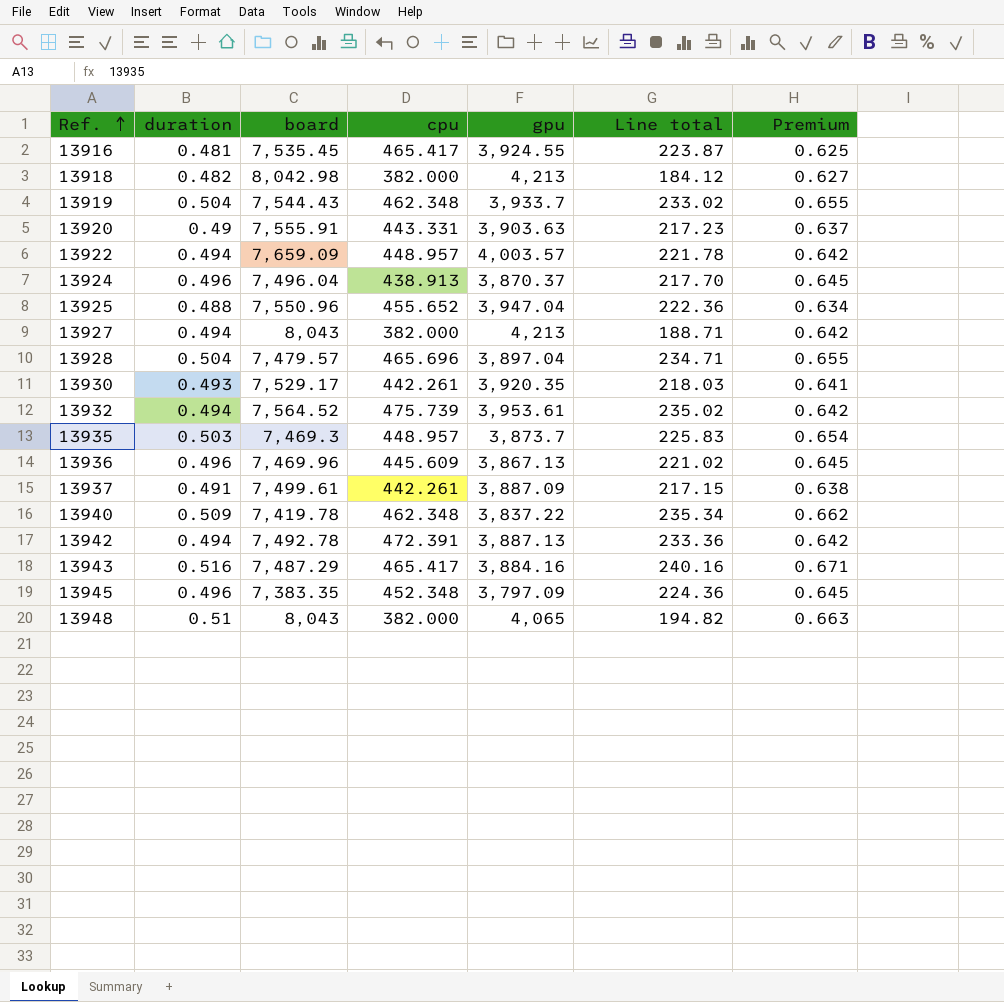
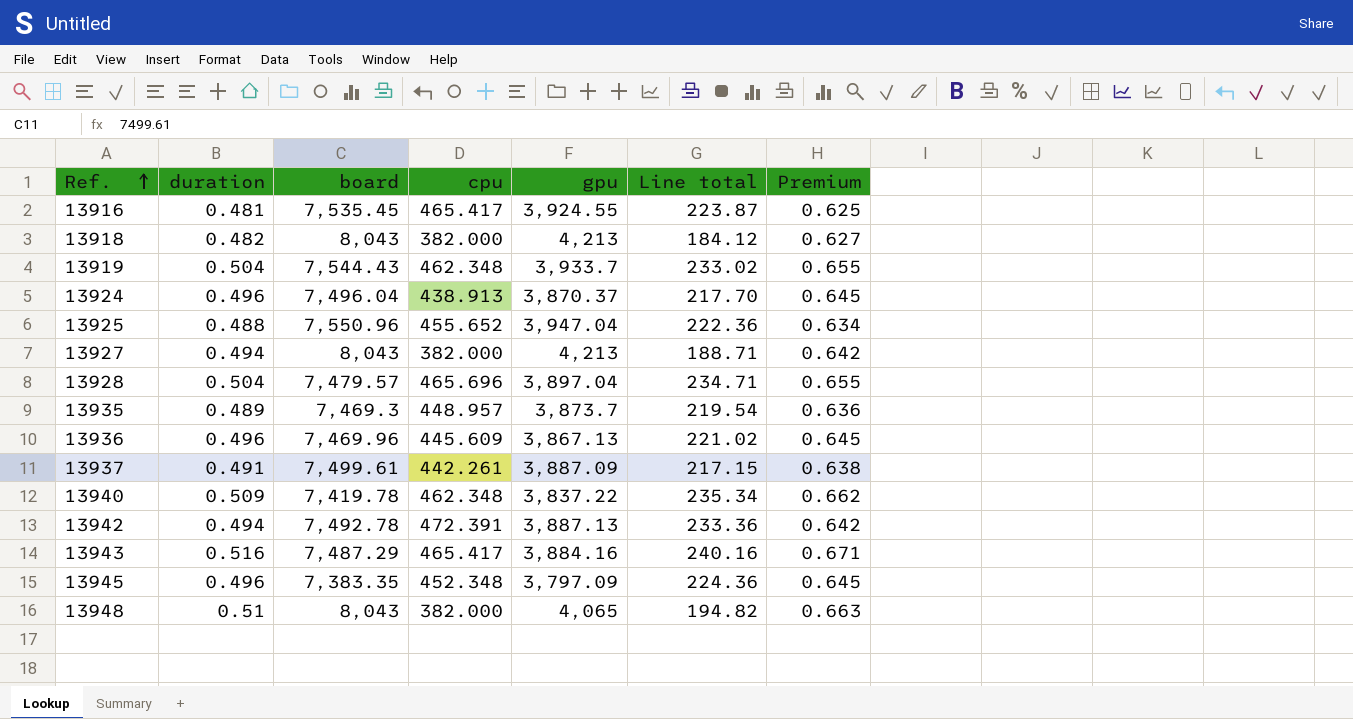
row 13920: 0.49 | 7,555.91 | 443.331 | 3,903.63 | 217.23 | 0.637 -> none
row 13922: 0.494 | 7,659.09 | 448.957 | 4,003.57 | 221.78 | 0.642 -> none
row 13930: 0.493 | 7,529.17 | 442.261 | 3,920.35 | 218.03 | 0.641 -> none
row 13932: 0.494 | 7,564.52 | 475.739 | 3,953.61 | 235.02 | 0.642 -> none
13918 | board: 8,042.98 -> 8,043
13935 | duration: 0.503 -> 0.489
13935 | Line total: 225.83 -> 219.54
13935 | Premium: 0.654 -> 0.636

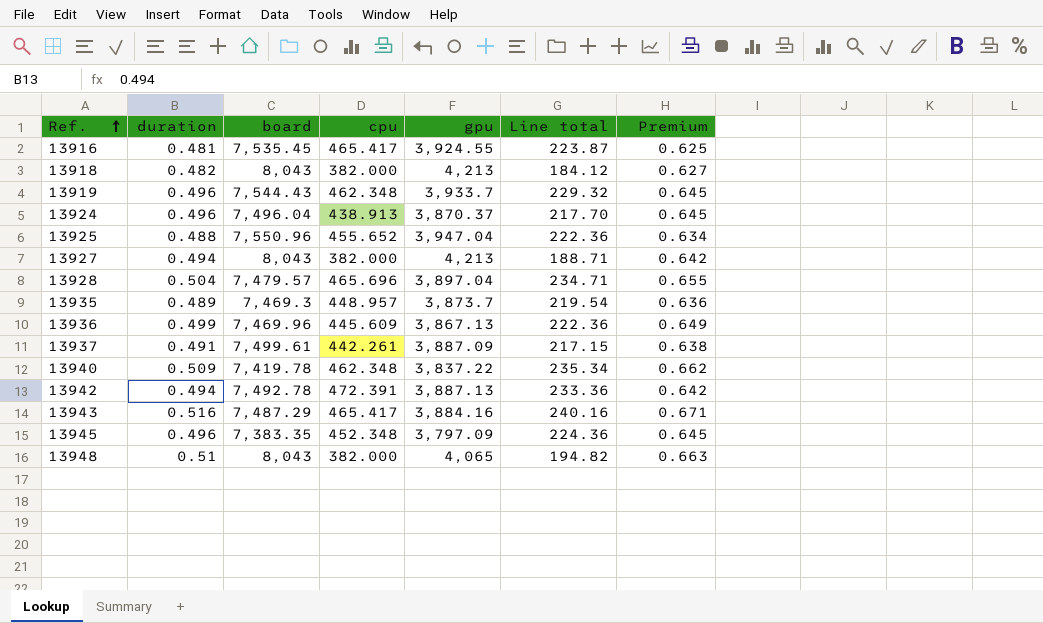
13919 | duration: 0.504 -> 0.496
13919 | Line total: 233.02 -> 229.32
13919 | Premium: 0.655 -> 0.645
13936 | duration: 0.496 -> 0.499
13936 | Line total: 221.02 -> 222.36
13936 | Premium: 0.645 -> 0.649

